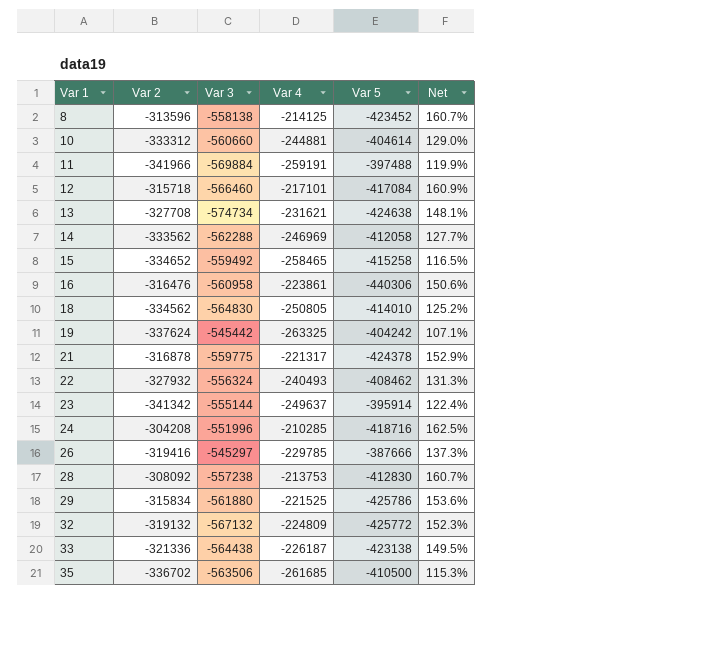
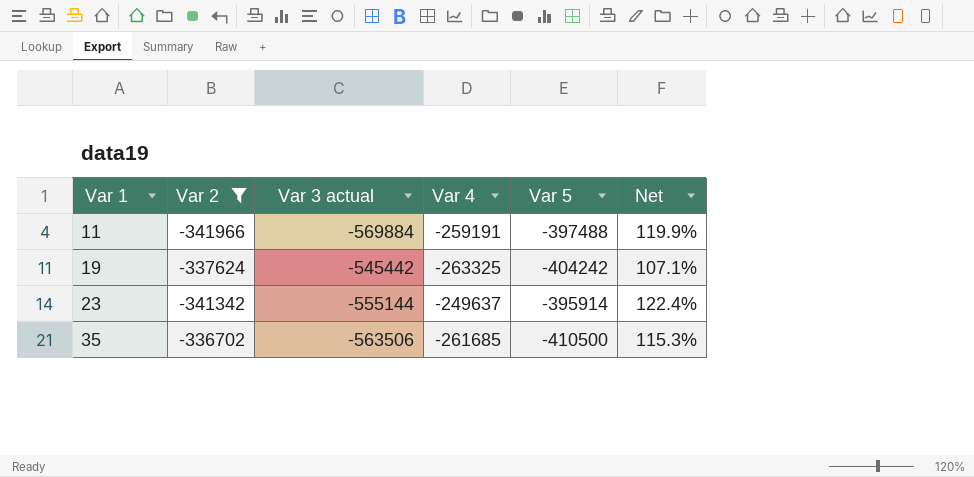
filter: none -> Var 2 <= -336702
column name: Var 3 -> Var 3 actual

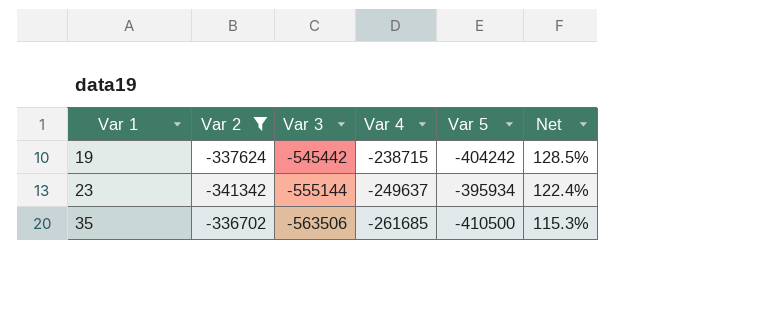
column name: Var 3 actual -> Var 3
row 11: -341966 | -569884 | -259191 | -397488 | 119.9% -> none
19 | Var 4: -263325 -> -238715
19 | Net: 107.1% -> 128.5%
23 | Var 5: -395914 -> -395934

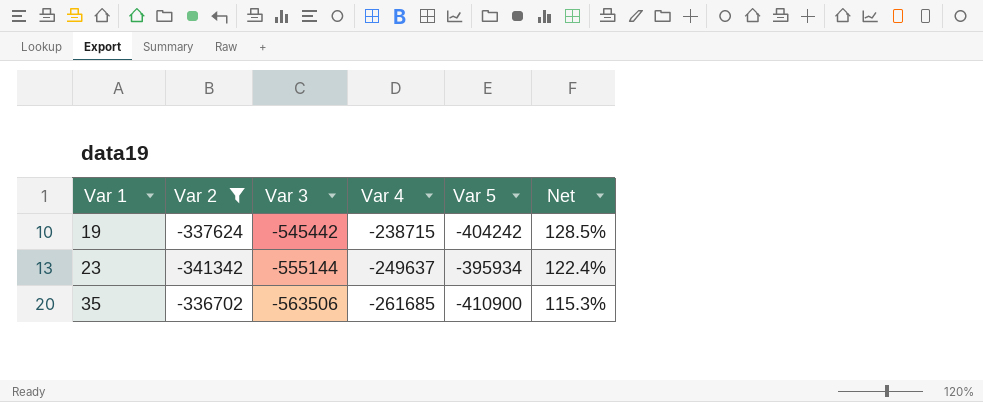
35 | Var 5: -410500 -> -410900

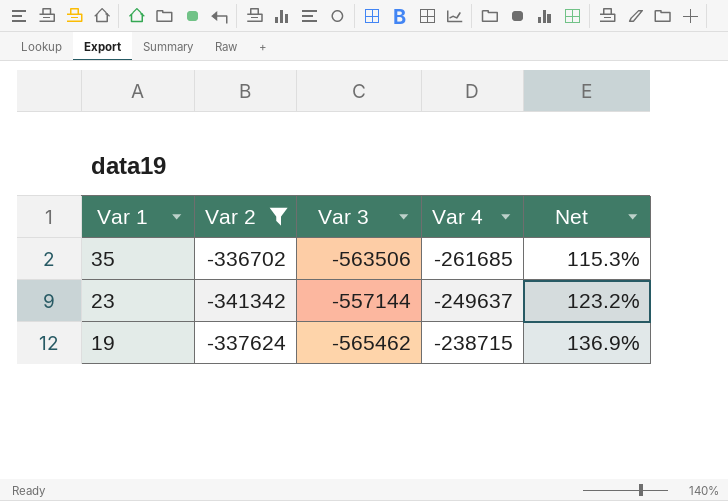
row order: Var 1 ascending -> Var 1 descending
column Var 5 | position: 5 -> none
23 | Var 3: -555144 -> -557144
23 | Net: 122.4% -> 123.2%
19 | Var 3: -545442 -> -565462
19 | Net: 128.5% -> 136.9%

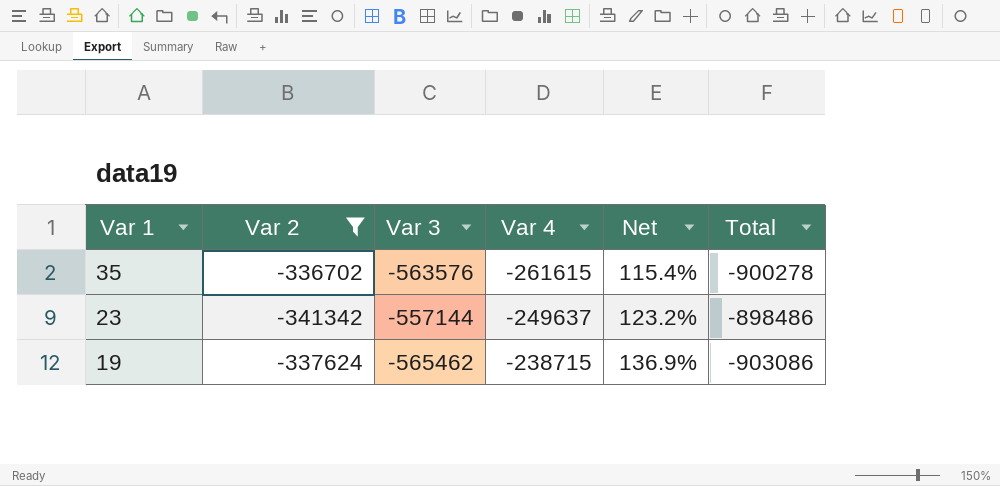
column Total | formula: none -> [Var 2] + [Var 3]
35 | Var 3: -563506 -> -563576
35 | Var 4: -261685 -> -261615
35 | Net: 115.3% -> 115.4%

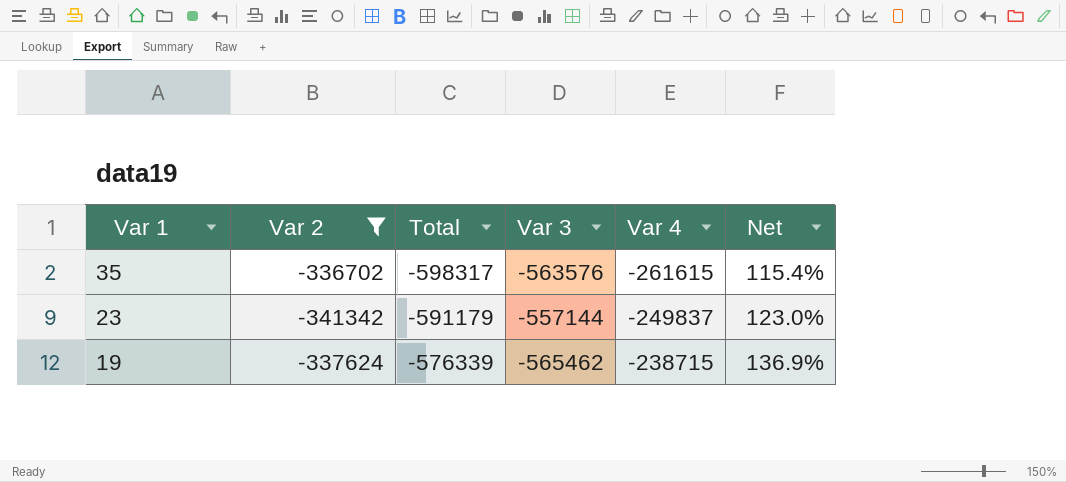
column Total | formula: [Var 2] + [Var 3] -> [Var 2] + [Var 4]
column Total | position: 6 -> 3
23 | Var 4: -249637 -> -249837
23 | Net: 123.2% -> 123.0%

